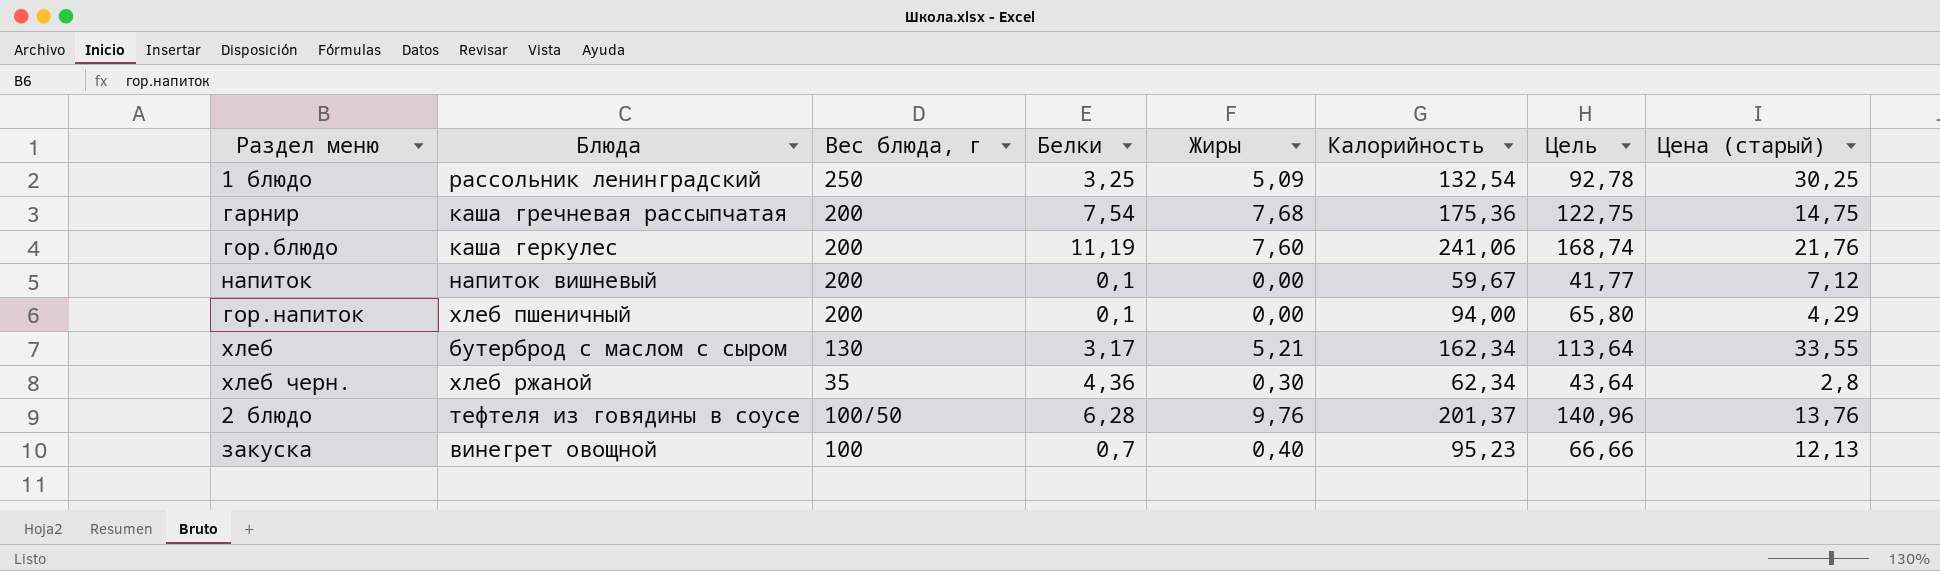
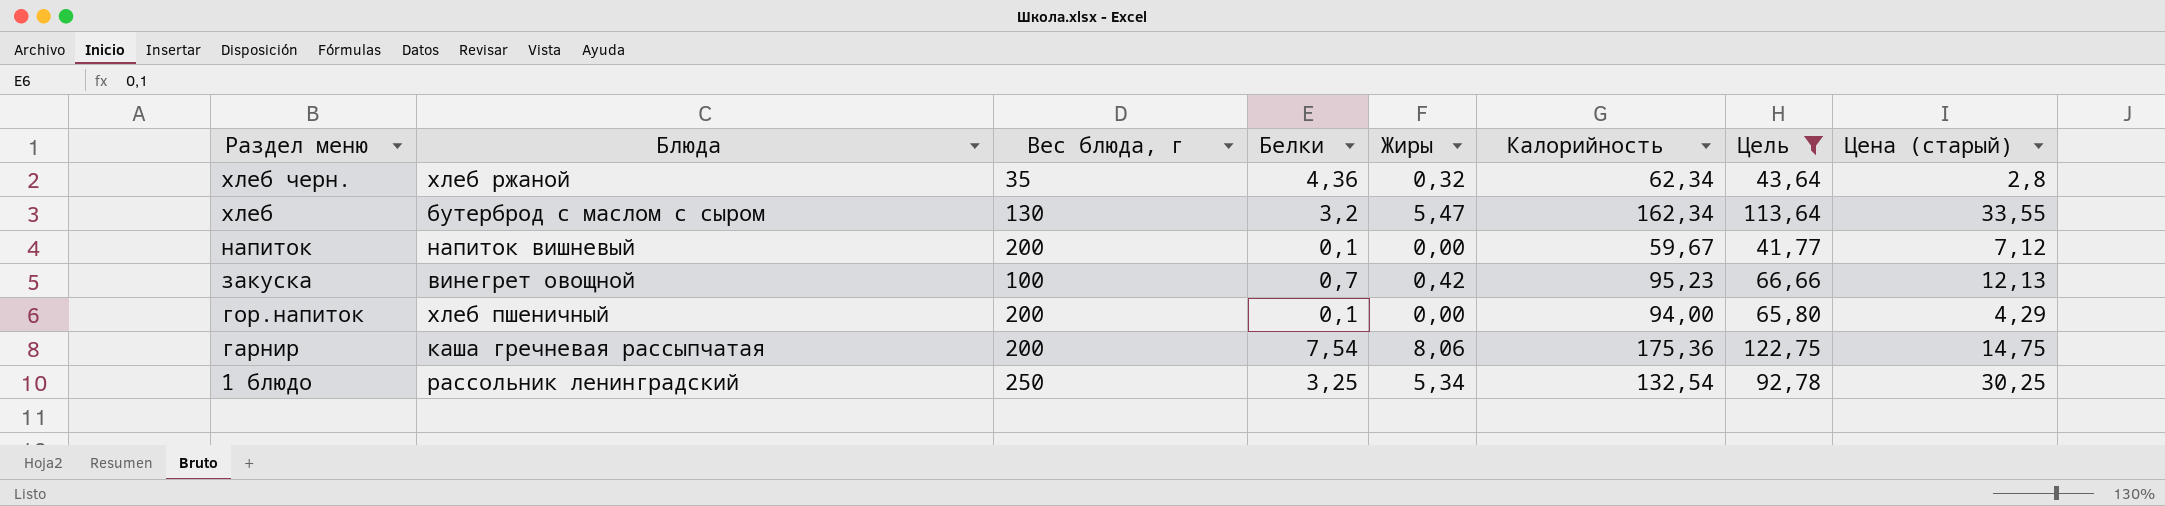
filter: none -> Цель <= 122,75
row order: none -> Раздел меню descending
хлеб черн. | Жиры: 0,30 -> 0,32
хлеб | Белки: 3,17 -> 3,2
хлеб | Жиры: 5,21 -> 5,47
закуска | Жиры: 0,40 -> 0,42
гарнир | Жиры: 7,68 -> 8,06
1 блюдо | Жиры: 5,09 -> 5,34

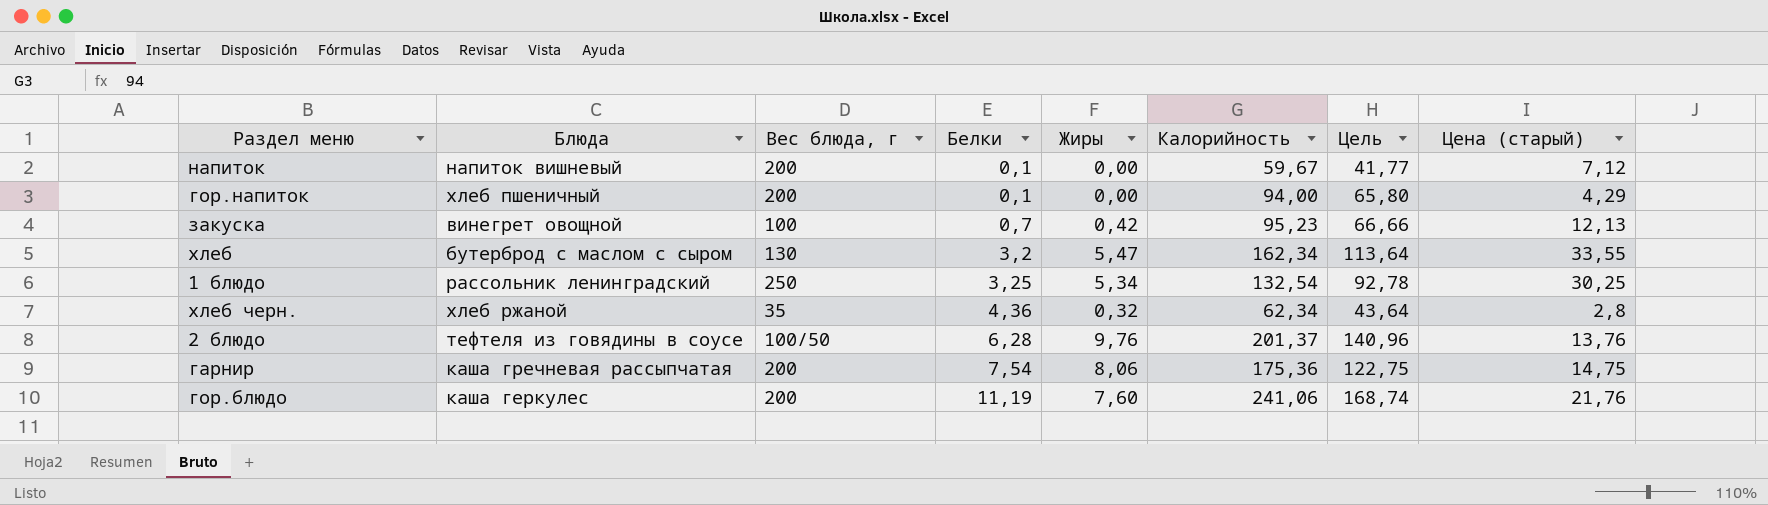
filter: Цель <= 122,75 -> none
row order: Раздел меню descending -> Белки ascending

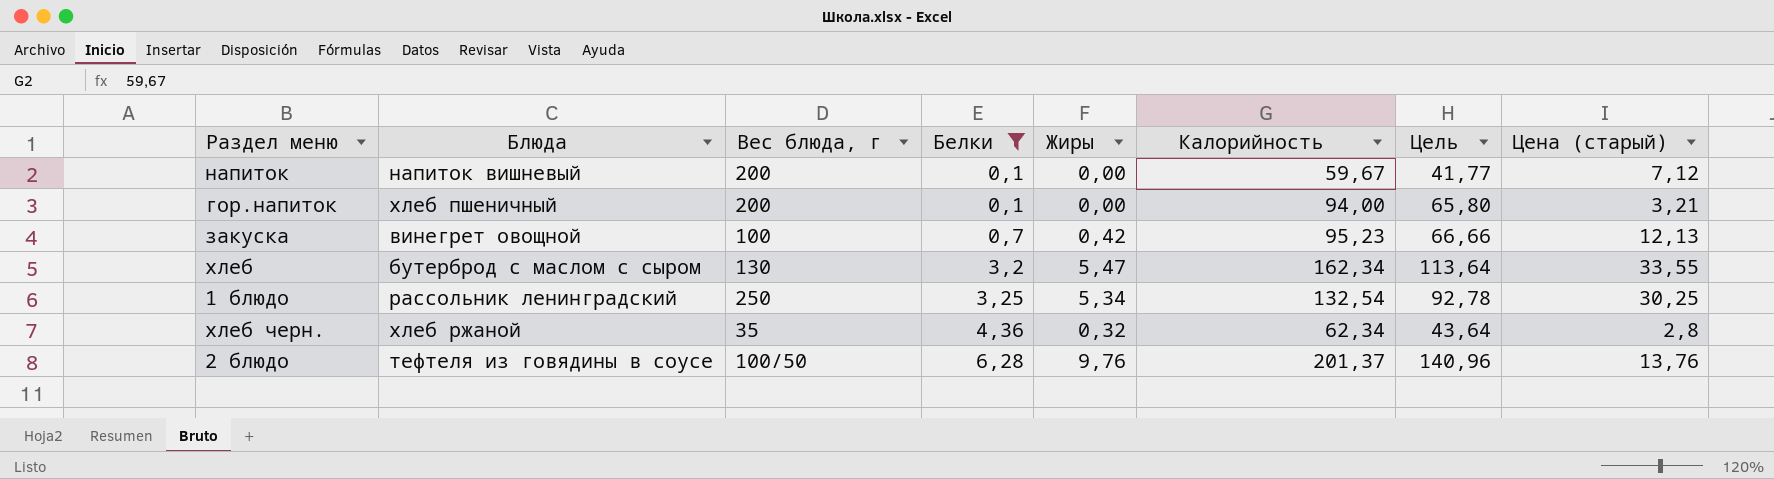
filter: none -> Белки <= 6,28
гор.напиток | Цена (старый): 4,29 -> 3,21

